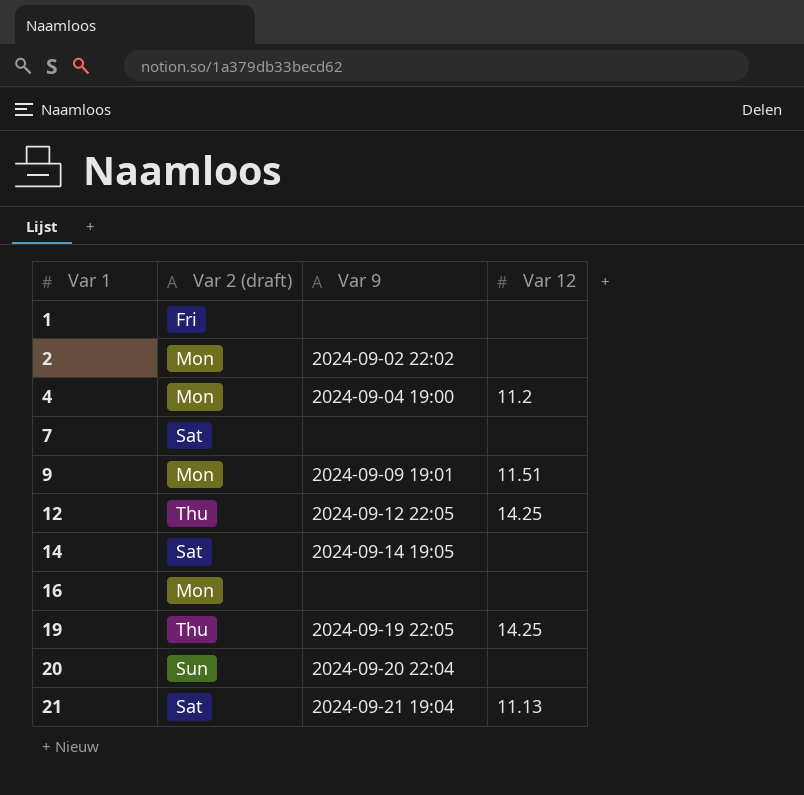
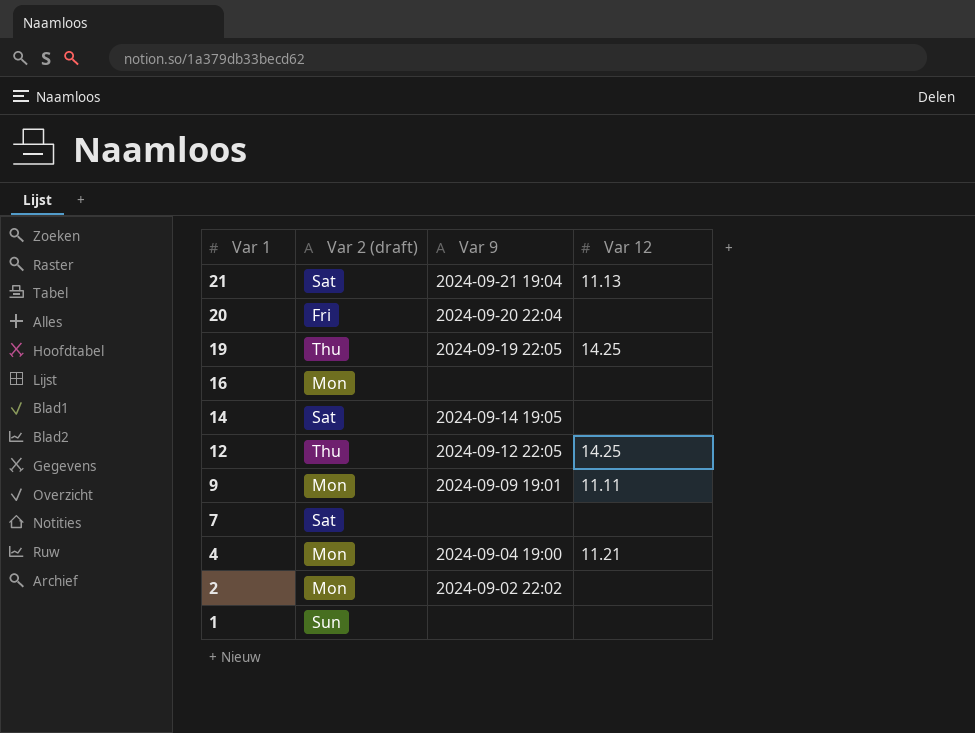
row order: Var 1 ascending -> Var 1 descending
20 | Var 2 (draft): Sun -> Fri
9 | Var 12: 11.51 -> 11.11
4 | Var 12: 11.2 -> 11.21
1 | Var 2 (draft): Fri -> Sun

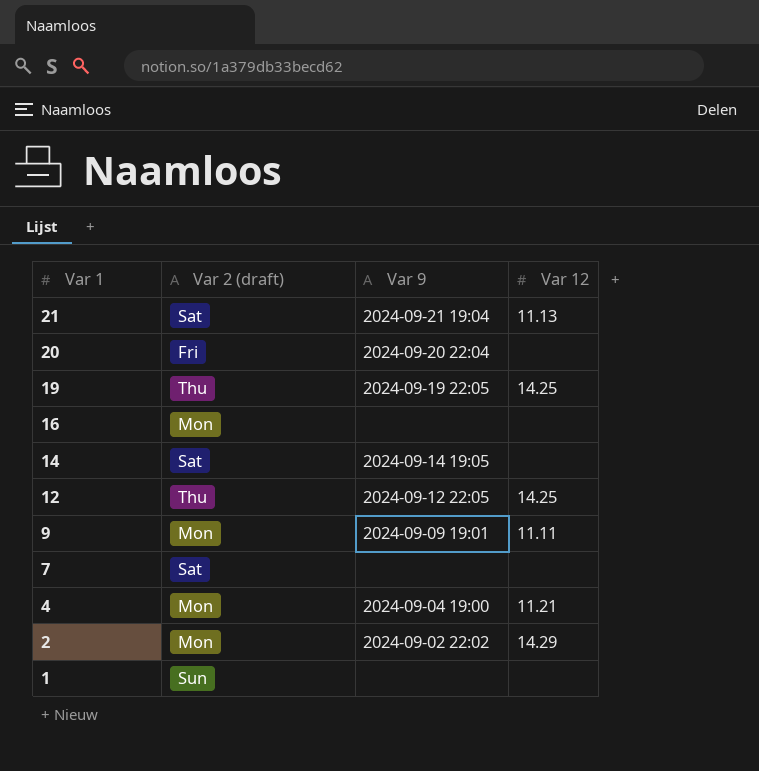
2 | Var 12: none -> 14.29

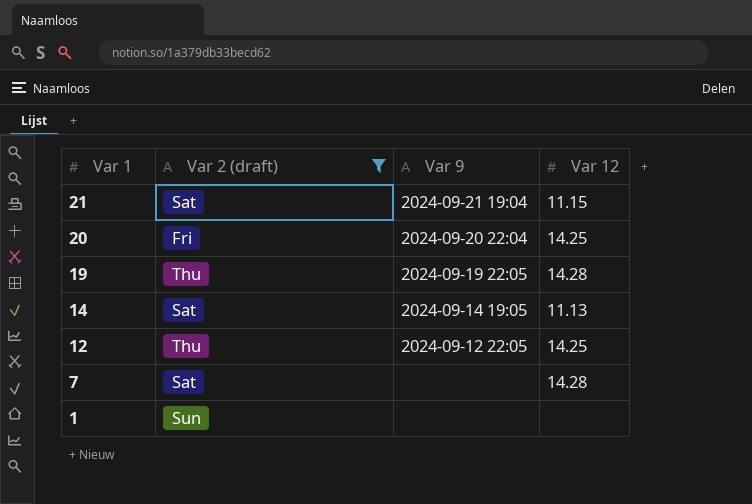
filter: none -> Var 2 (draft) != Mon
21 | Var 12: 11.13 -> 11.15
20 | Var 12: none -> 14.25
19 | Var 12: 14.25 -> 14.28
14 | Var 12: none -> 11.13
7 | Var 12: none -> 14.28

